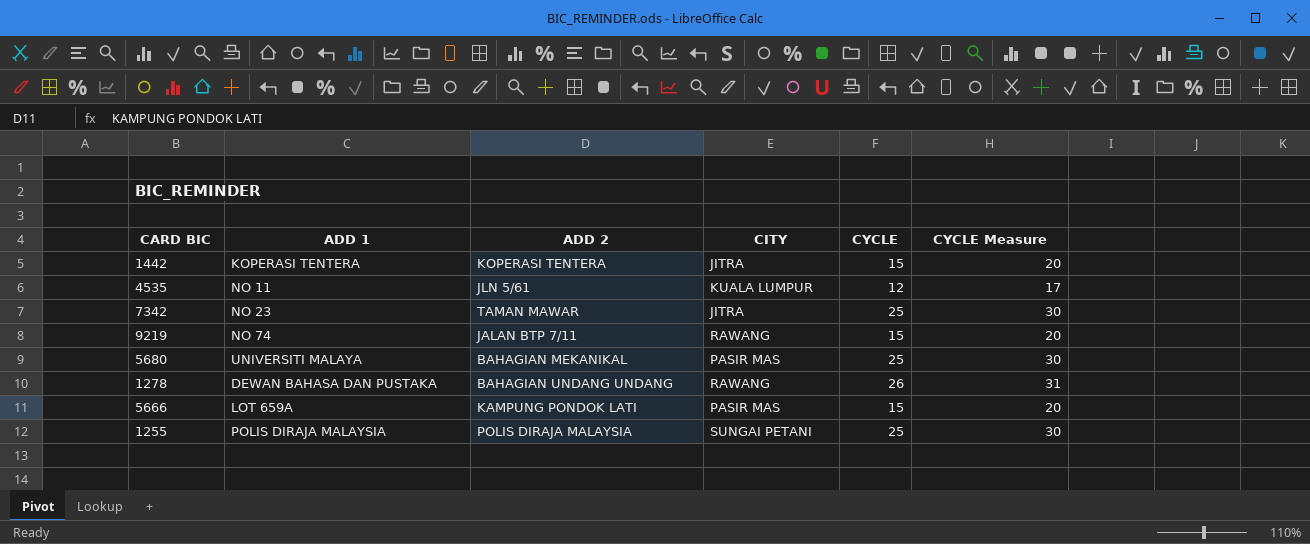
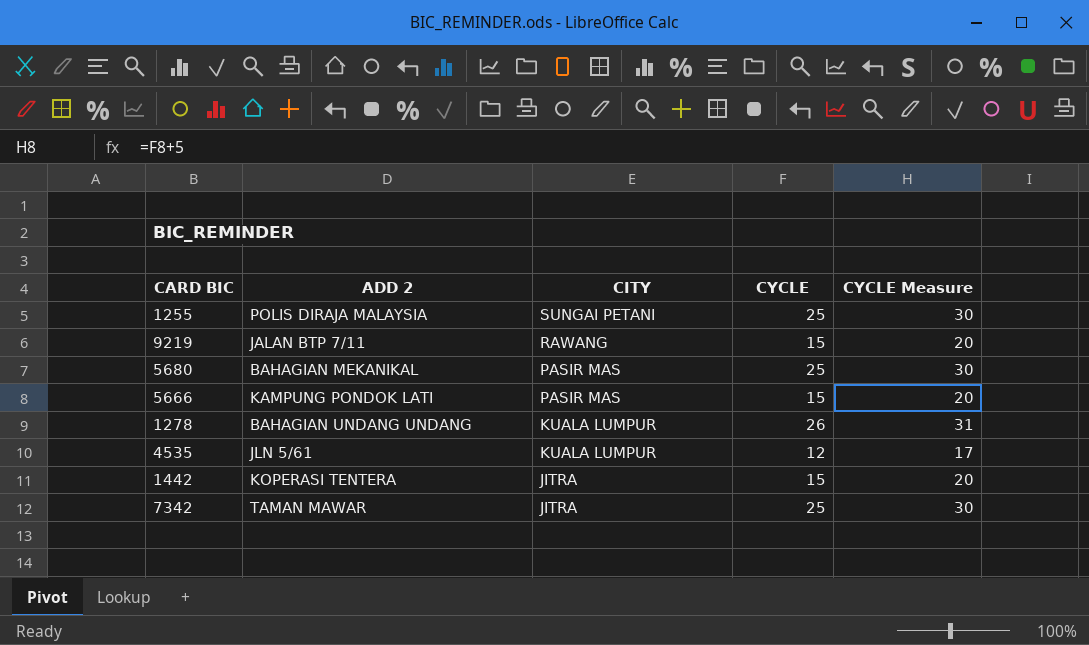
row order: none -> CITY descending
column ADD 1 | position: 2 -> none
1278 | CITY: RAWANG -> KUALA LUMPUR

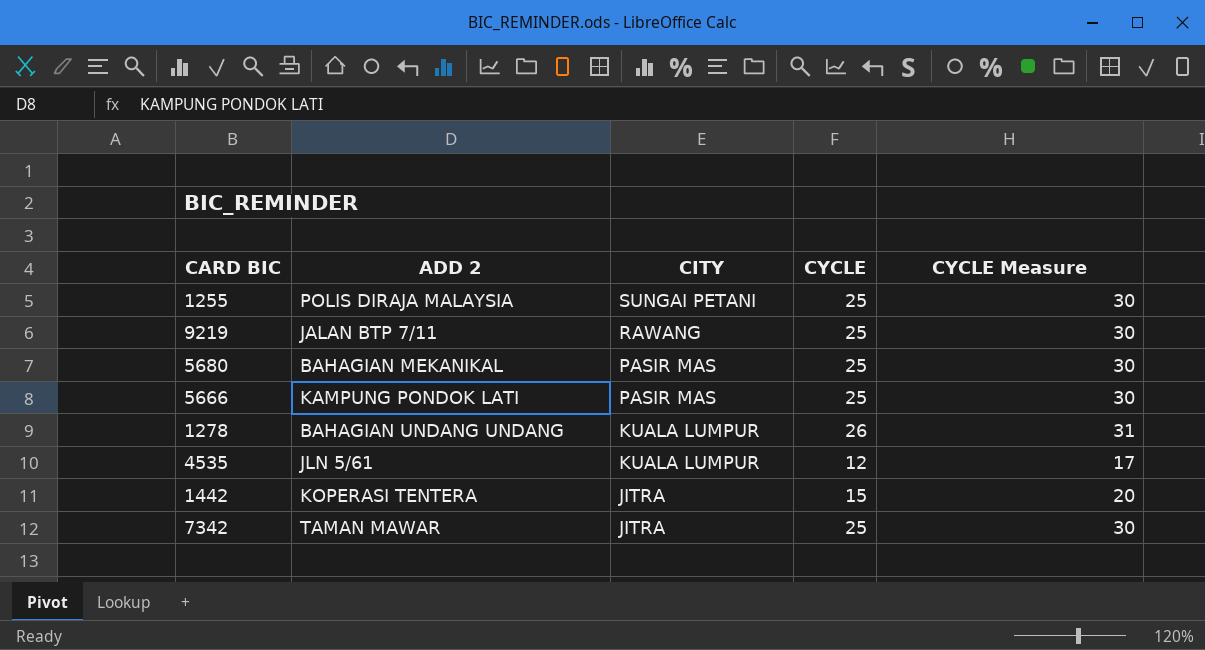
9219 | CYCLE: 15 -> 25
9219 | CYCLE Measure: 20 -> 30
5666 | CYCLE: 15 -> 25
5666 | CYCLE Measure: 20 -> 30

